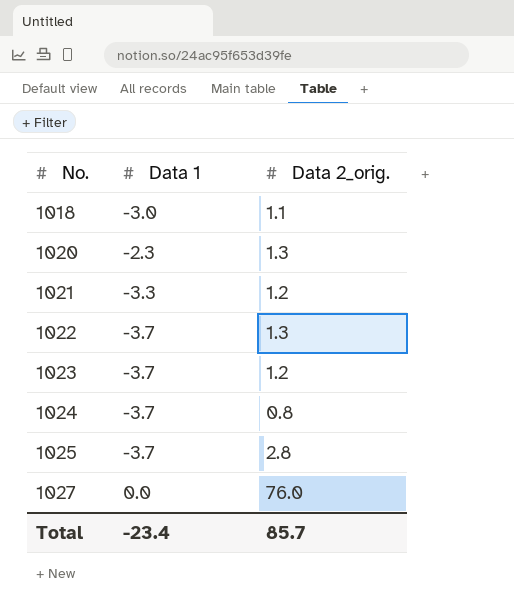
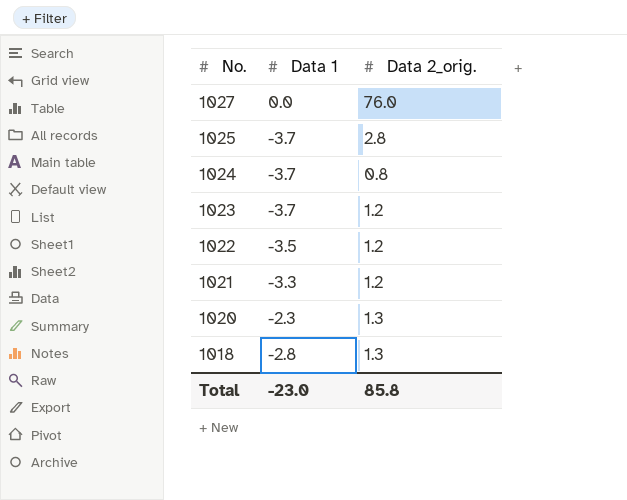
row order: No. ascending -> No. descending
1022 | Data 1: -3.7 -> -3.5
1022 | Data 2_orig.: 1.3 -> 1.2
1018 | Data 1: -3.0 -> -2.8
1018 | Data 2_orig.: 1.1 -> 1.3
Total | Data 1: -23.4 -> -23.0
Total | Data 2_orig.: 85.7 -> 85.8

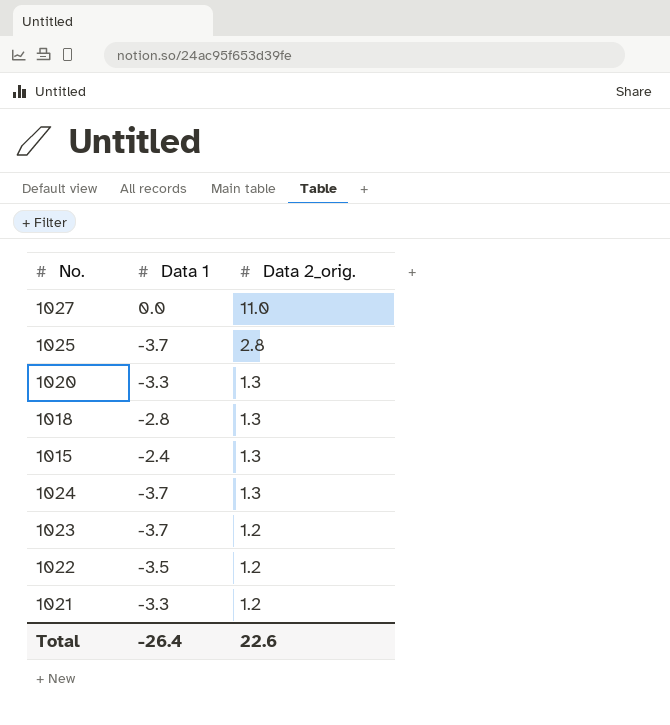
row order: No. descending -> Data 2_orig. descending
1027 | Data 2_orig.: 76.0 -> 11.0
1020 | Data 1: -2.3 -> -3.3
row 1015: none -> -2.4 | 1.3
1024 | Data 2_orig.: 0.8 -> 1.3
Total | Data 1: -23.0 -> -26.4
Total | Data 2_orig.: 85.8 -> 22.6

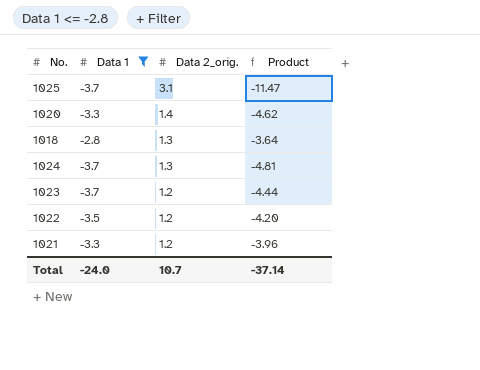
filter: none -> Data 1 <= -2.8
column Product | formula: none -> [Data 1] * [Data 2_orig.]
1025 | Data 2_orig.: 2.8 -> 3.1
1020 | Data 2_orig.: 1.3 -> 1.4
Total | Data 1: -26.4 -> -24.0
Total | Data 2_orig.: 22.6 -> 10.7

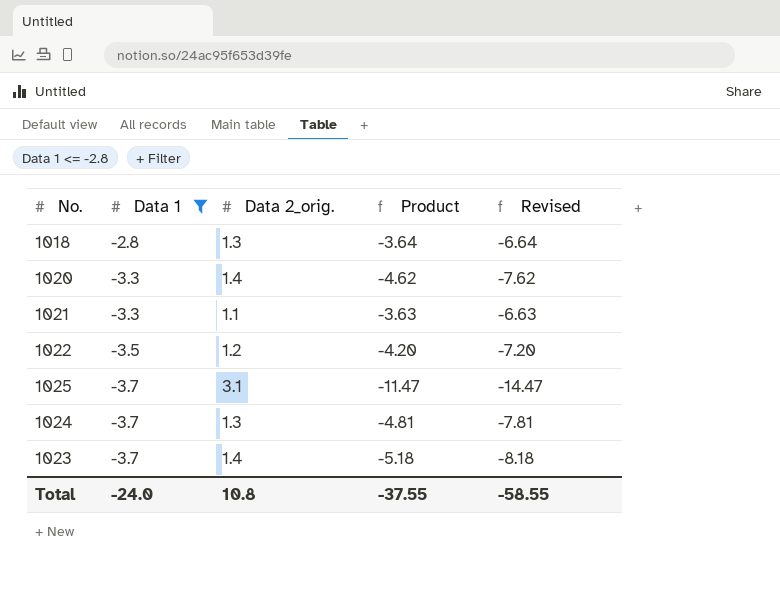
row order: Data 2_orig. descending -> Data 1 descending
column Revised | formula: none -> [Product] - 3
1021 | Data 2_orig.: 1.2 -> 1.1
1021 | Product: -3.96 -> -3.63
1023 | Data 2_orig.: 1.2 -> 1.4
1023 | Product: -4.44 -> -5.18
Total | Data 2_orig.: 10.7 -> 10.8
Total | Product: -37.14 -> -37.55

